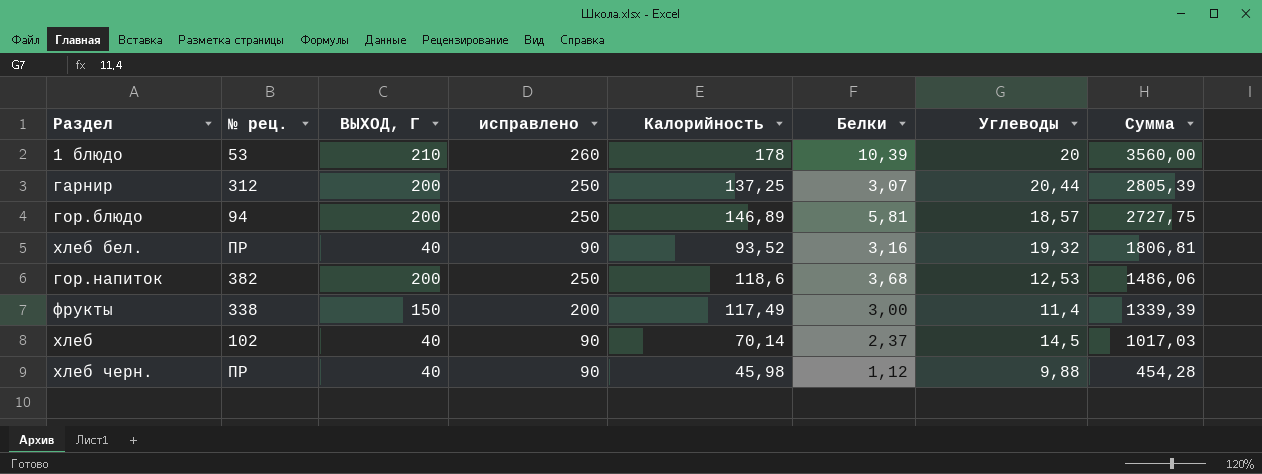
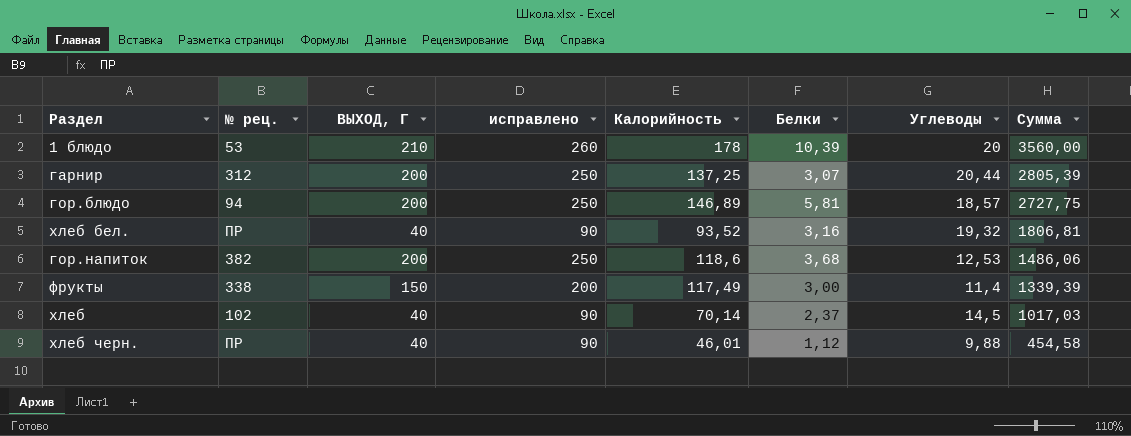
хлеб черн. | Калорийность: 45,98 -> 46,01
хлеб черн. | Сумма: 454,28 -> 454,58

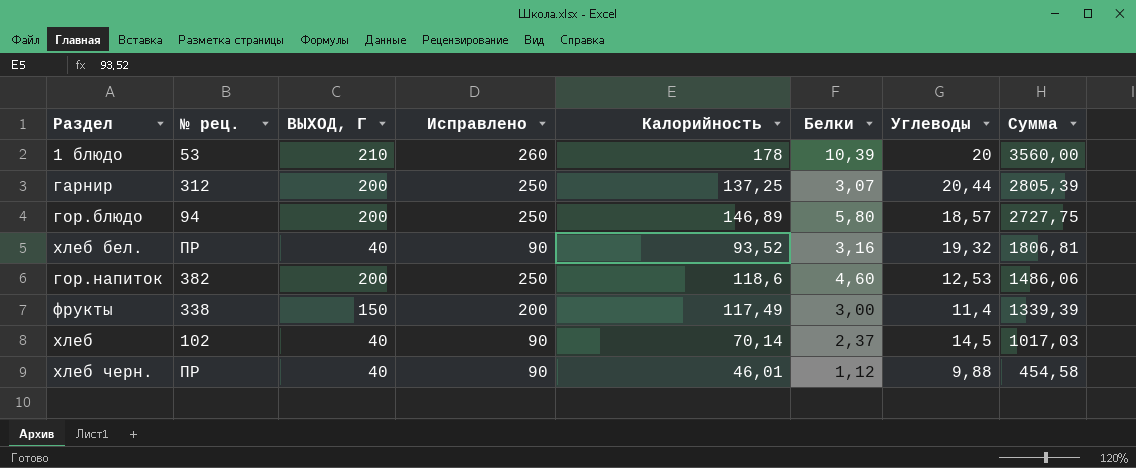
column name: исправлено -> Исправлено
гор.блюдо | Белки: 5,81 -> 5,80
гор.напиток | Белки: 3,68 -> 4,60

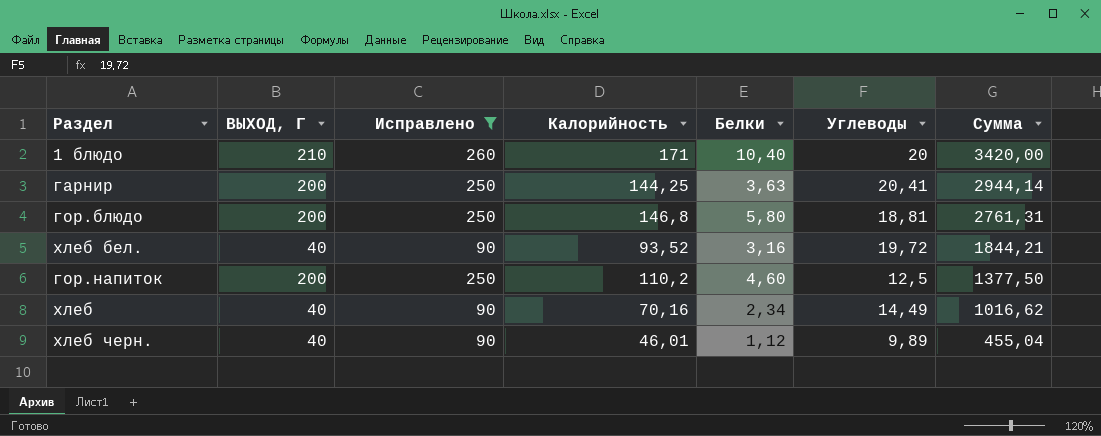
filter: none -> Исправлено != 200
column № рец. | position: 2 -> none
1 блюдо | Калорийность: 178 -> 171
1 блюдо | Белки: 10,39 -> 10,40
1 блюдо | Сумма: 3560,00 -> 3420,00
гарнир | Калорийность: 137,25 -> 144,25
гарнир | Белки: 3,07 -> 3,63
гарнир | Углеводы: 20,44 -> 20,41
гарнир | Сумма: 2805,39 -> 2944,14
гор.блюдо | Калорийность: 146,89 -> 146,8
гор.блюдо | Углеводы: 18,57 -> 18,81
гор.блюдо | Сумма: 2727,75 -> 2761,31
хлеб бел. | Углеводы: 19,32 -> 19,72
хлеб бел. | Сумма: 1806,81 -> 1844,21
гор.напиток | Калорийность: 118,6 -> 110,2
гор.напиток | Углеводы: 12,53 -> 12,5
гор.напиток | Сумма: 1486,06 -> 1377,50
хлеб | Калорийность: 70,14 -> 70,16
хлеб | Белки: 2,37 -> 2,34
хлеб | Углеводы: 14,5 -> 14,49
хлеб | Сумма: 1017,03 -> 1016,62
хлеб черн. | Углеводы: 9,88 -> 9,89
хлеб черн. | Сумма: 454,58 -> 455,04

